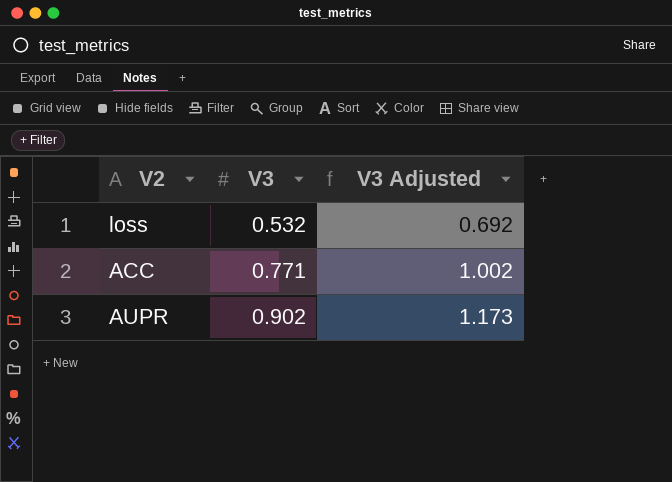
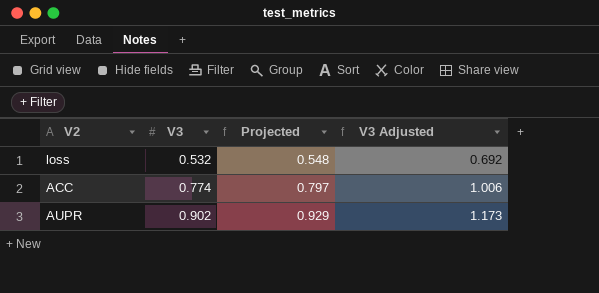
column Projected | formula: none -> [V3] * 1.03
ACC | V3: 0.771 -> 0.774
ACC | V3 Adjusted: 1.002 -> 1.006

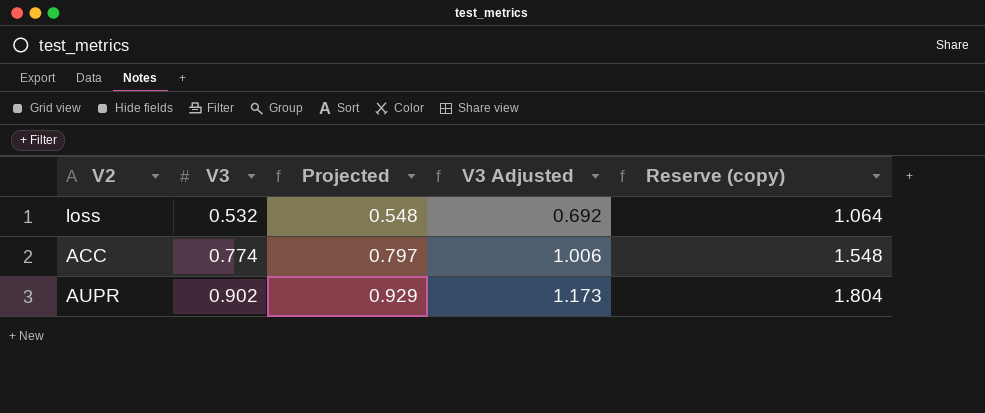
column Reserve (copy) | formula: none -> [V3] * 2

